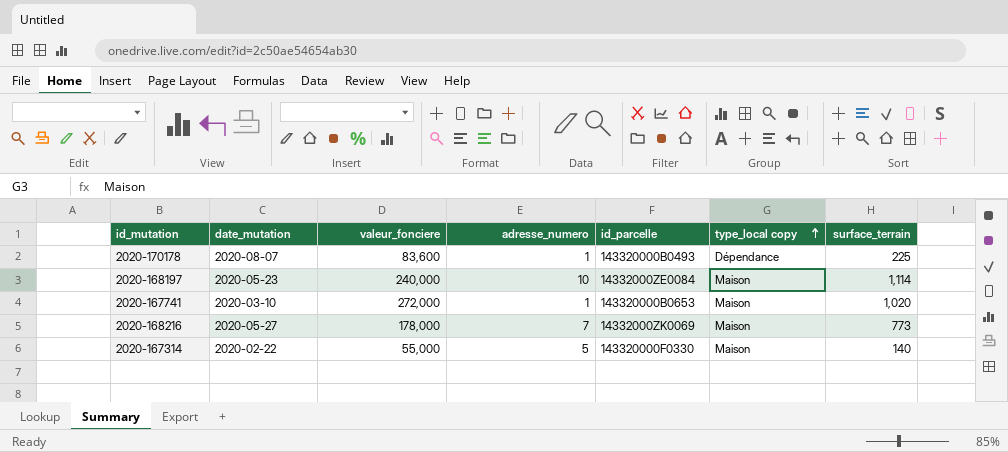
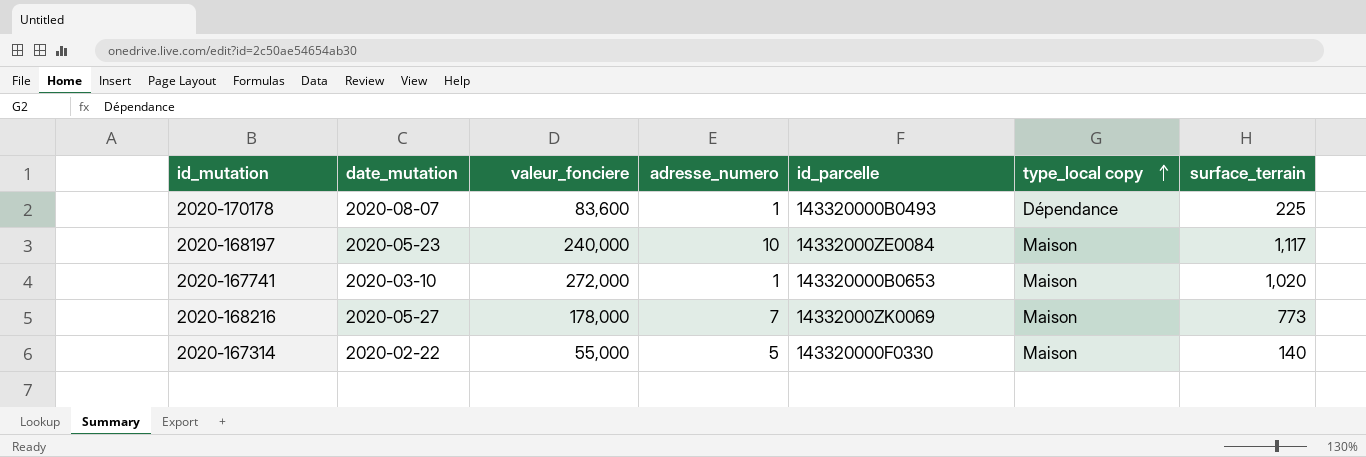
2020-168197 | surface_terrain: 1,114 -> 1,117

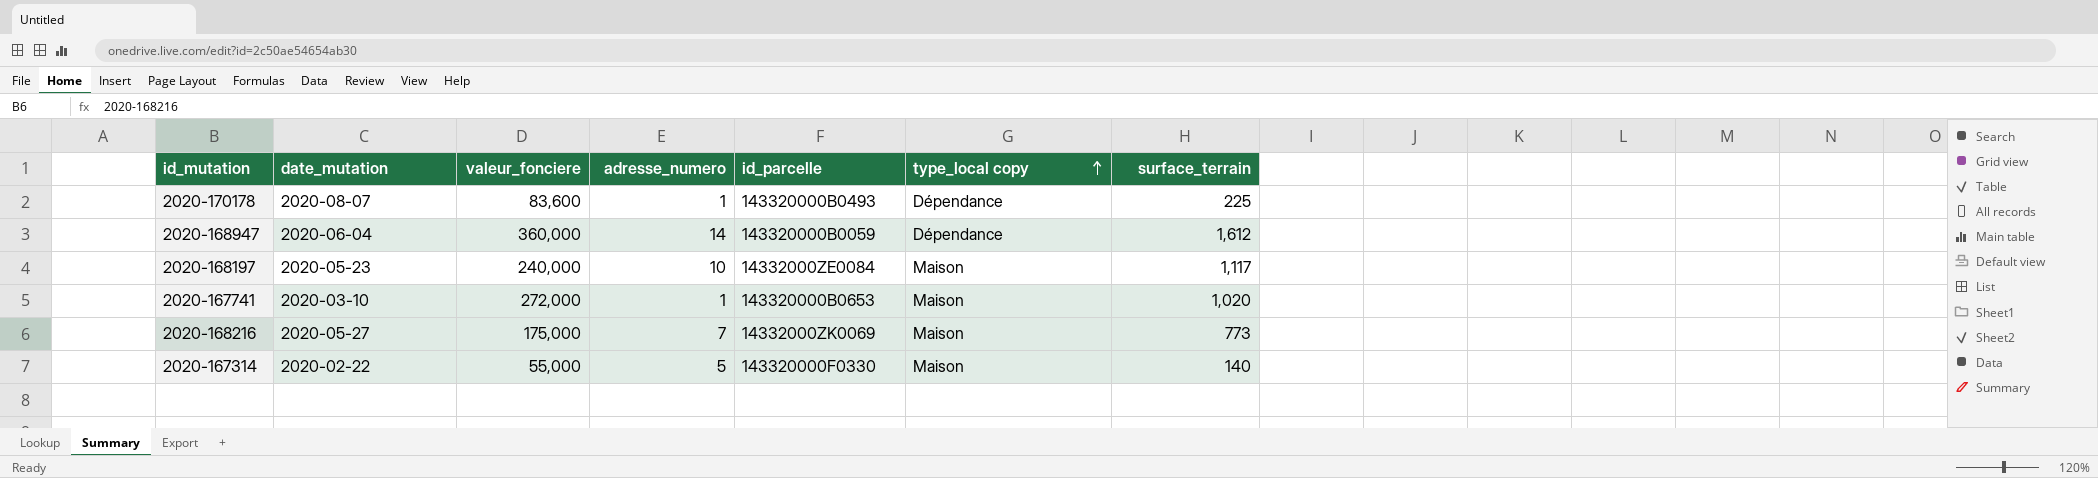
row 2020-168947: none -> 2020-06-04 | 360,000 | 14 | 143320000B0059 | Dépendance | 1,612
2020-168216 | valeur_fonciere: 178,000 -> 175,000

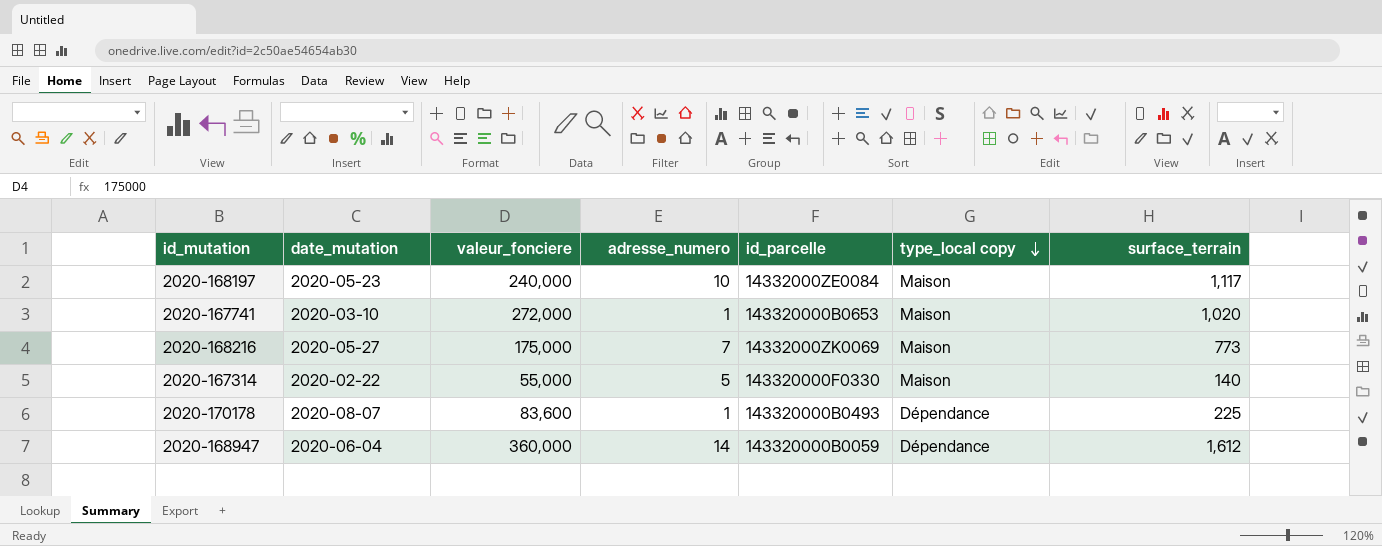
row order: type_local copy ascending -> type_local copy descending

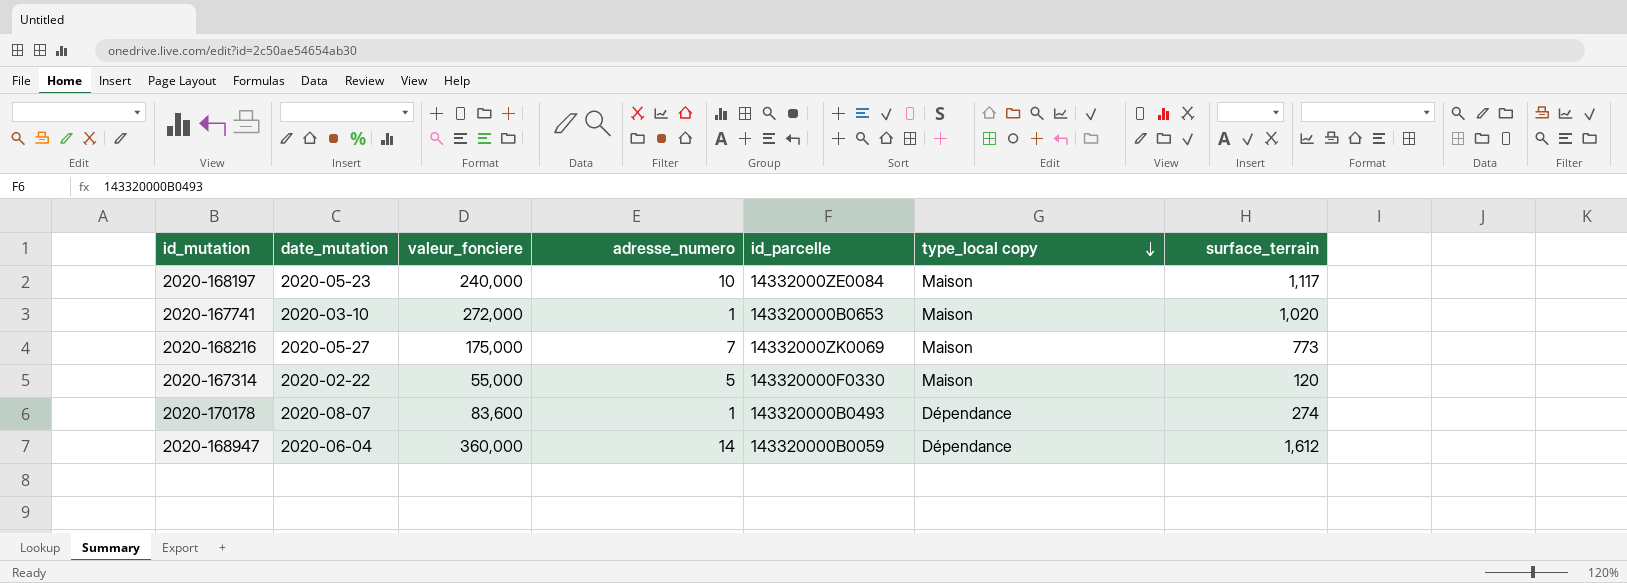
2020-167314 | surface_terrain: 140 -> 120
2020-170178 | surface_terrain: 225 -> 274

